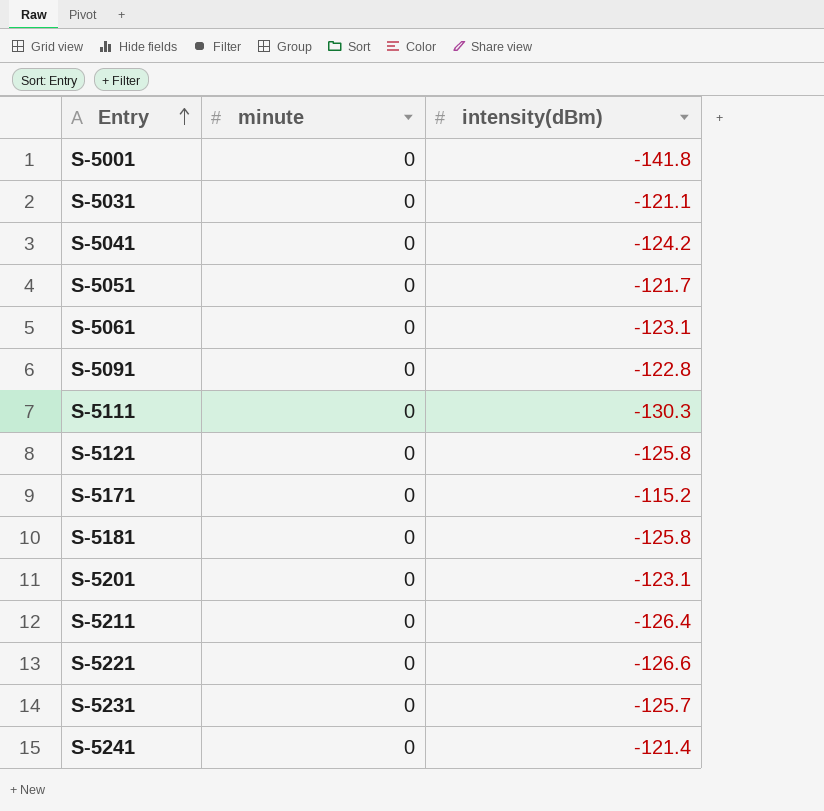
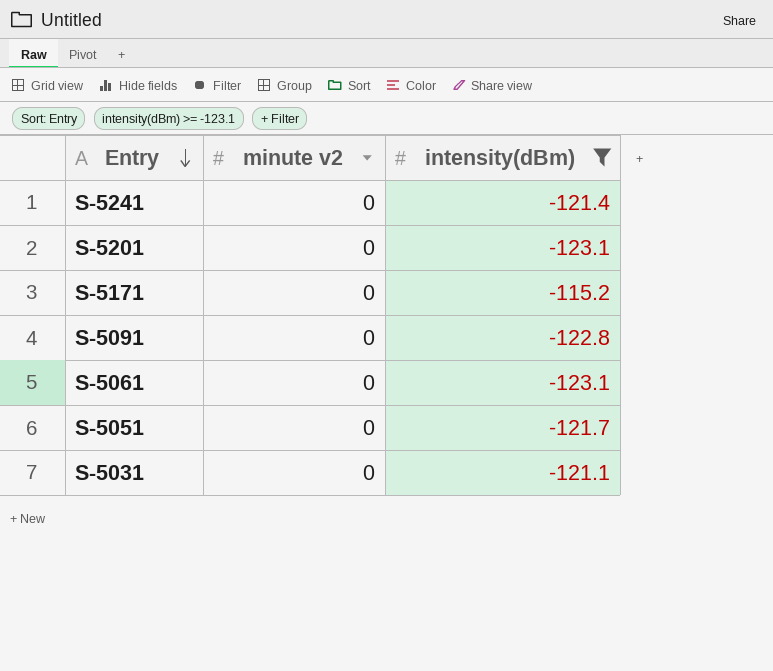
filter: none -> intensity(dBm) >= -123.1
row order: Entry ascending -> Entry descending
column name: minute -> minute v2

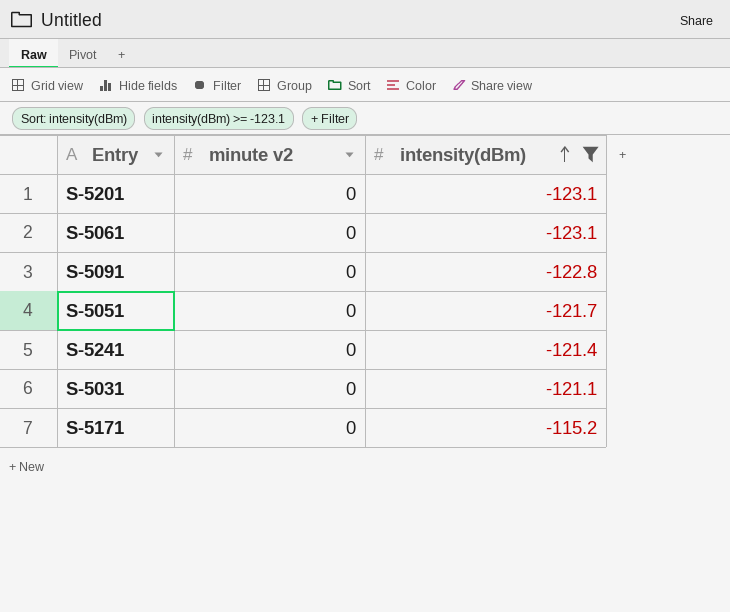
row order: Entry descending -> intensity(dBm) ascending

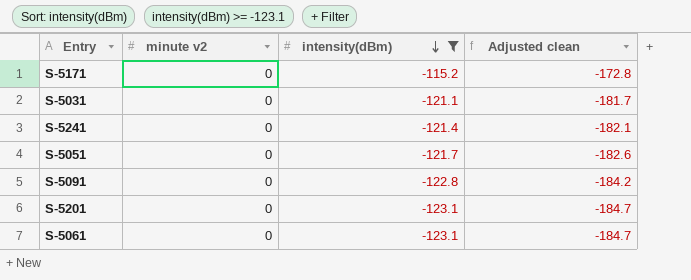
row order: intensity(dBm) ascending -> intensity(dBm) descending
column Adjusted clean | formula: none -> [intensity(dBm)] * 1.5

